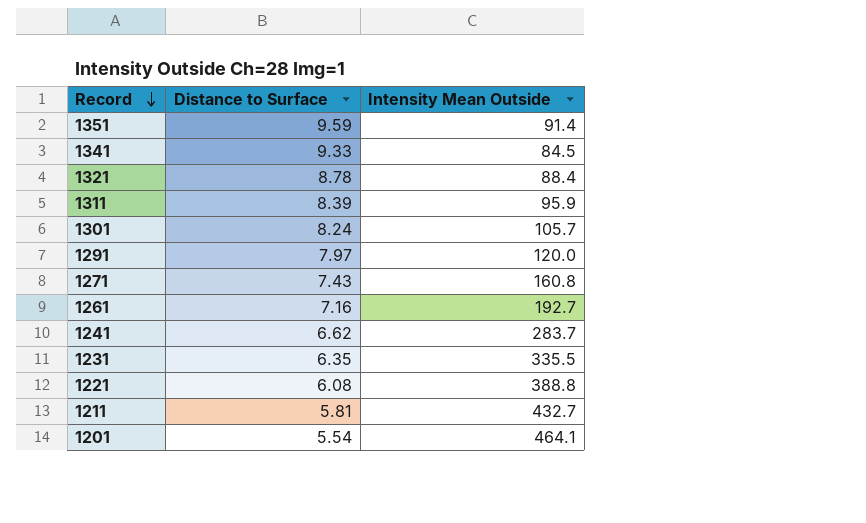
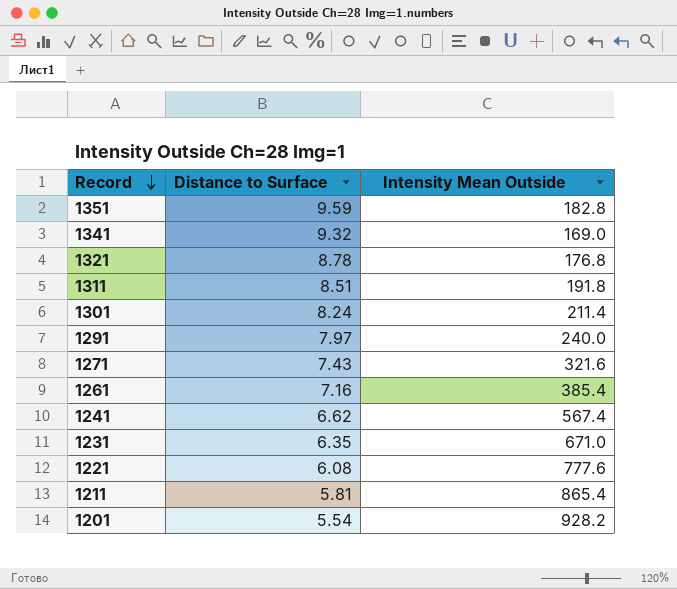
1351 | Intensity Mean Outside: 91.4 -> 182.8
1341 | Distance to Surface: 9.33 -> 9.32
1341 | Intensity Mean Outside: 84.5 -> 169.0
1321 | Intensity Mean Outside: 88.4 -> 176.8
1311 | Distance to Surface: 8.39 -> 8.51
1311 | Intensity Mean Outside: 95.9 -> 191.8
1301 | Intensity Mean Outside: 105.7 -> 211.4
1291 | Intensity Mean Outside: 120.0 -> 240.0
1271 | Intensity Mean Outside: 160.8 -> 321.6
1261 | Intensity Mean Outside: 192.7 -> 385.4
1241 | Intensity Mean Outside: 283.7 -> 567.4
1231 | Intensity Mean Outside: 335.5 -> 671.0
1221 | Intensity Mean Outside: 388.8 -> 777.6
1211 | Intensity Mean Outside: 432.7 -> 865.4
1201 | Intensity Mean Outside: 464.1 -> 928.2

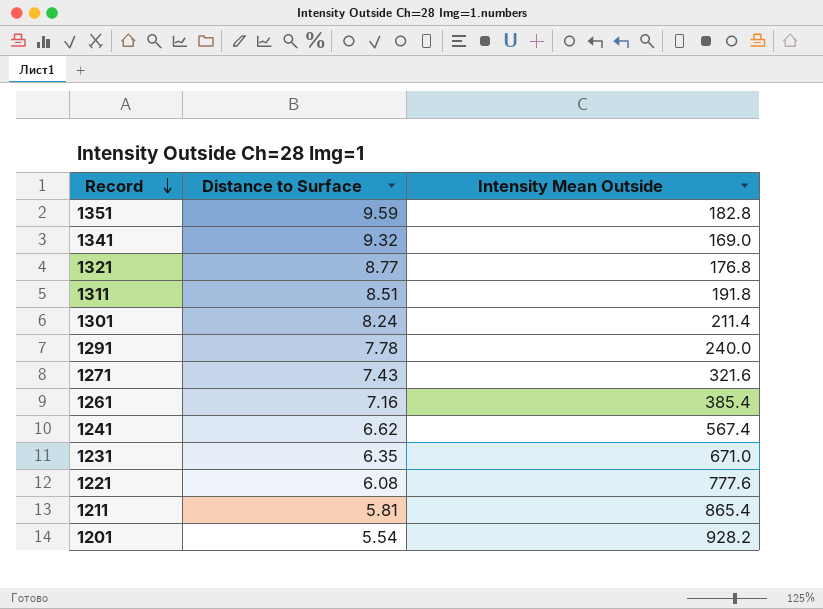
1321 | Distance to Surface: 8.78 -> 8.77
1291 | Distance to Surface: 7.97 -> 7.78

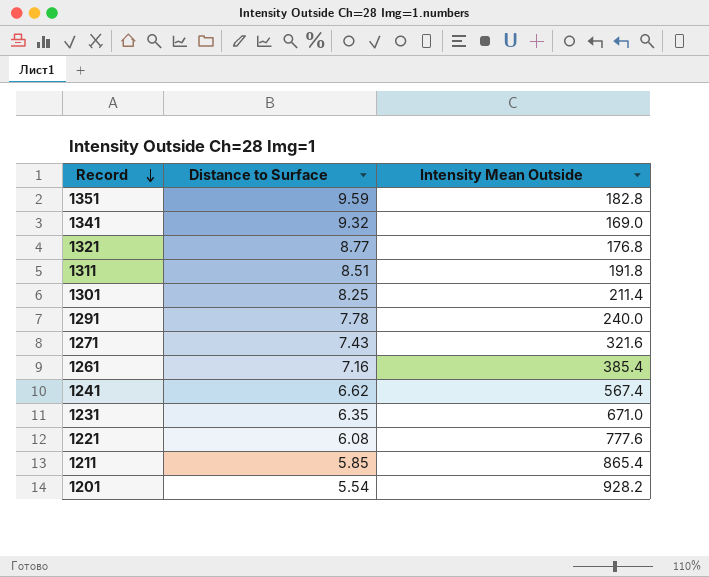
1301 | Distance to Surface: 8.24 -> 8.25
1211 | Distance to Surface: 5.81 -> 5.85

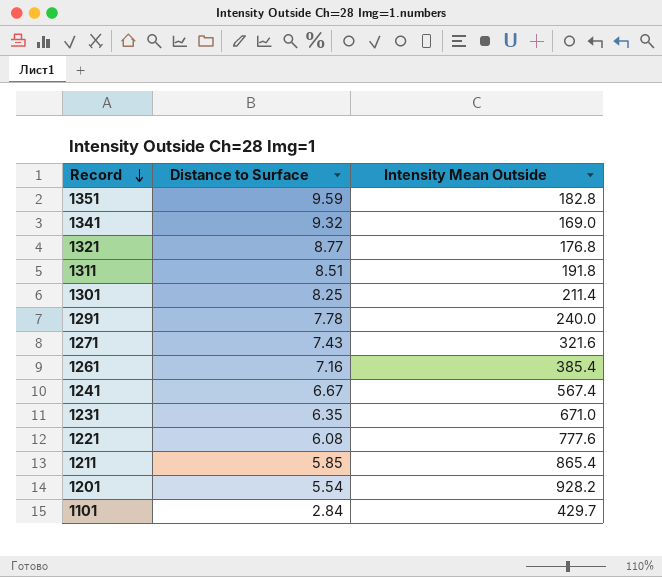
1241 | Distance to Surface: 6.62 -> 6.67
row 1101: none -> 2.84 | 429.7

